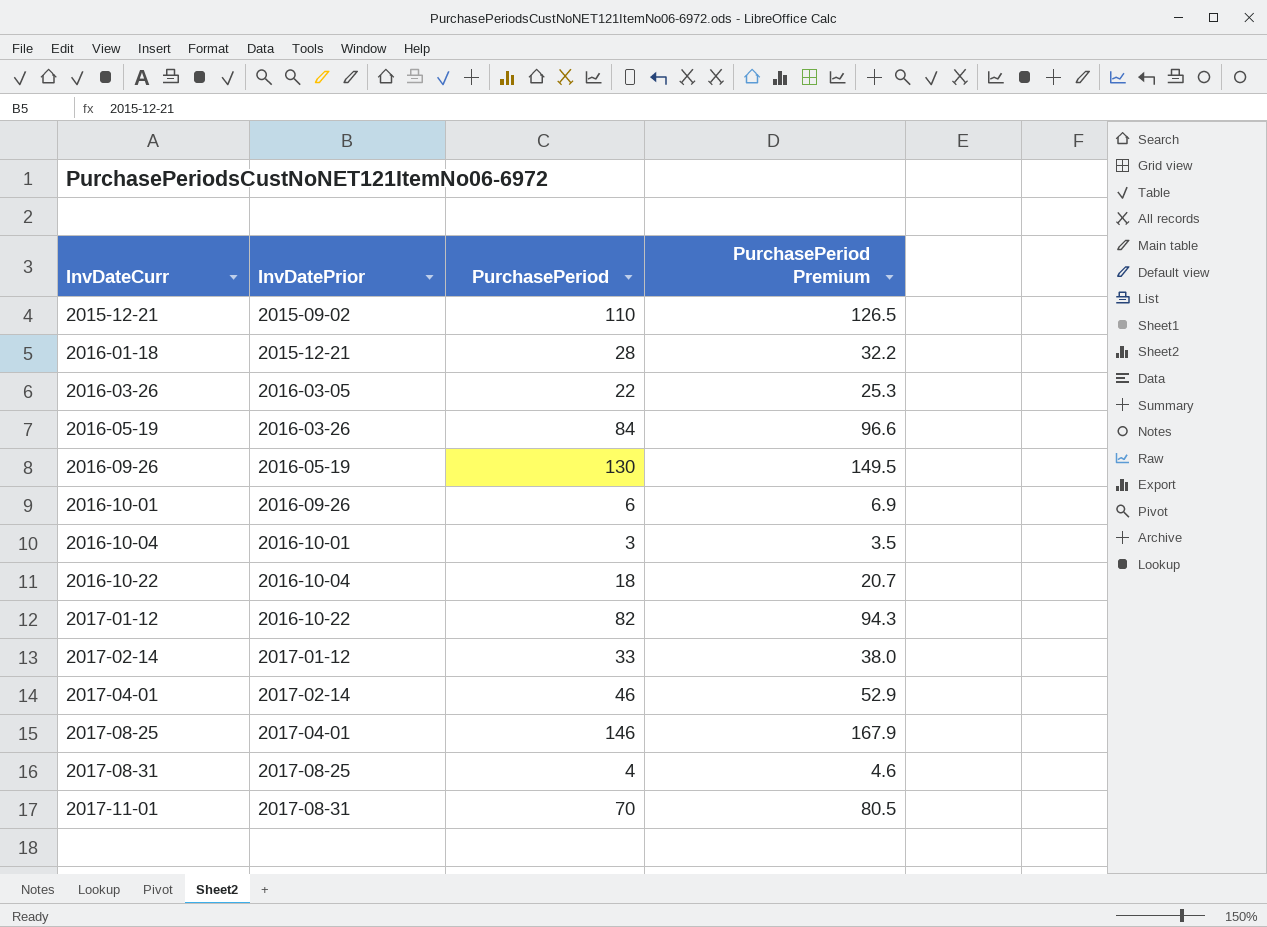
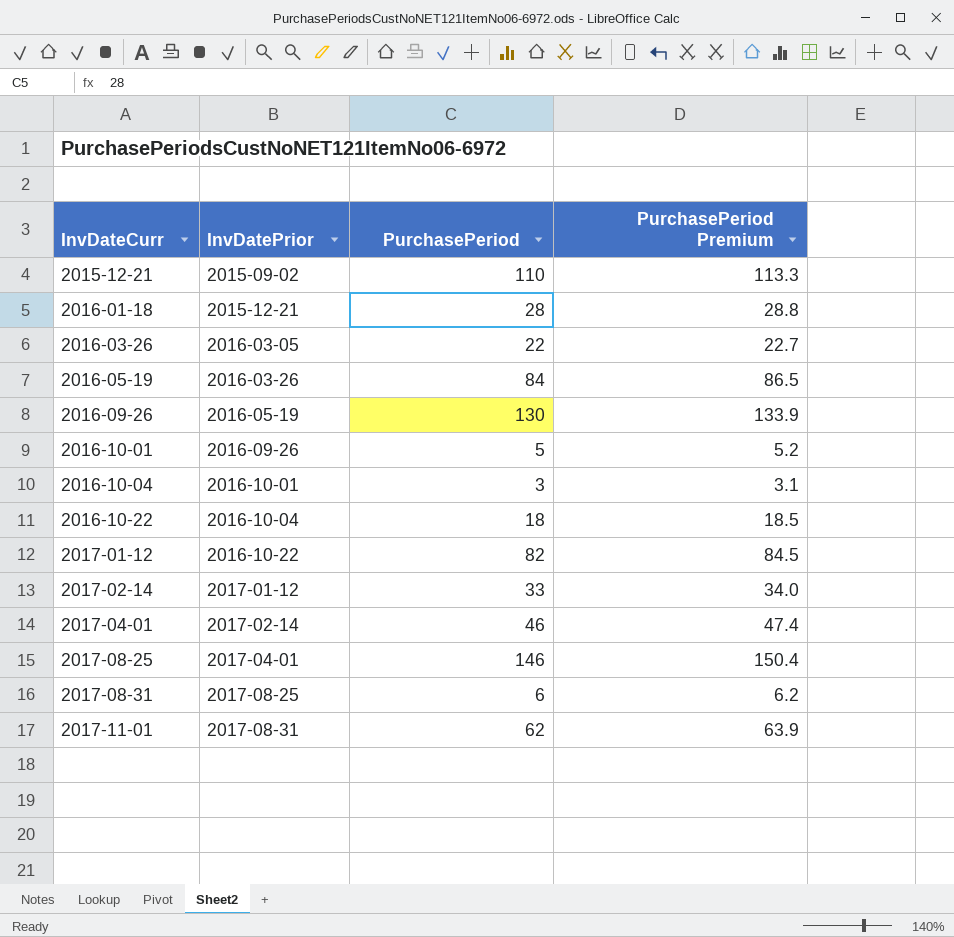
column PurchasePeriod Premium | formula: [PurchasePeriod] * 1.15 -> [PurchasePeriod] * 1.03
2016-10-01 | PurchasePeriod: 6 -> 5
2017-08-31 | PurchasePeriod: 4 -> 6
2017-11-01 | PurchasePeriod: 70 -> 62

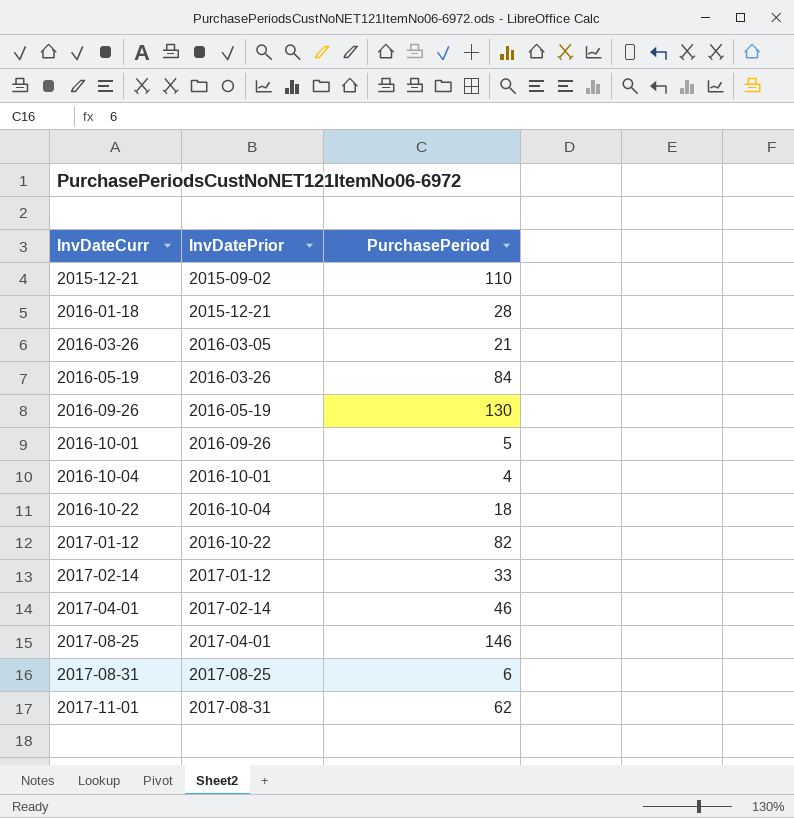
column PurchasePeriod Premium | formula: [PurchasePeriod] * 1.03 -> none
2016-03-26 | PurchasePeriod: 22 -> 21
2016-10-04 | PurchasePeriod: 3 -> 4

